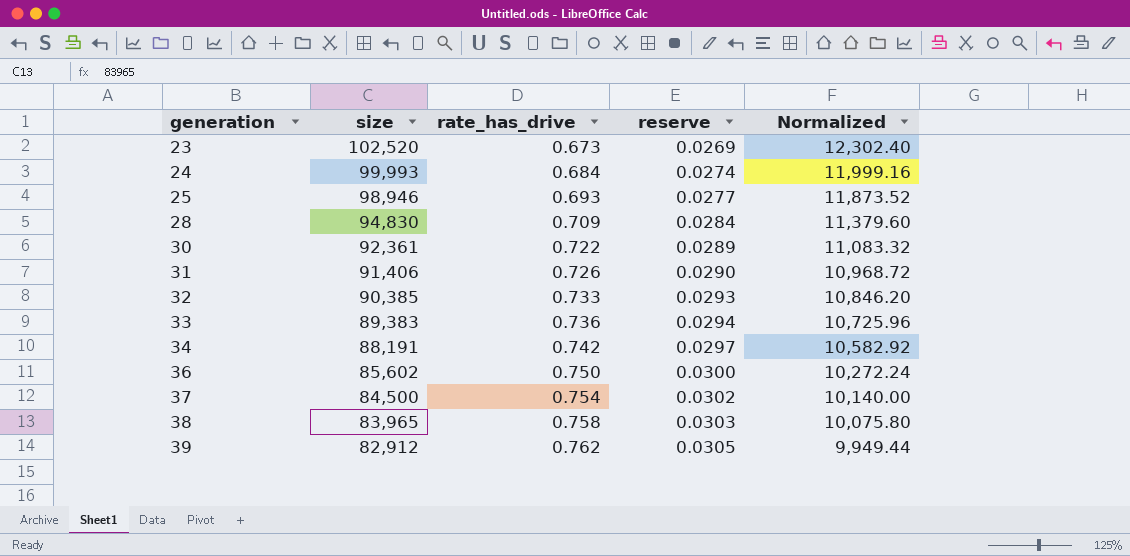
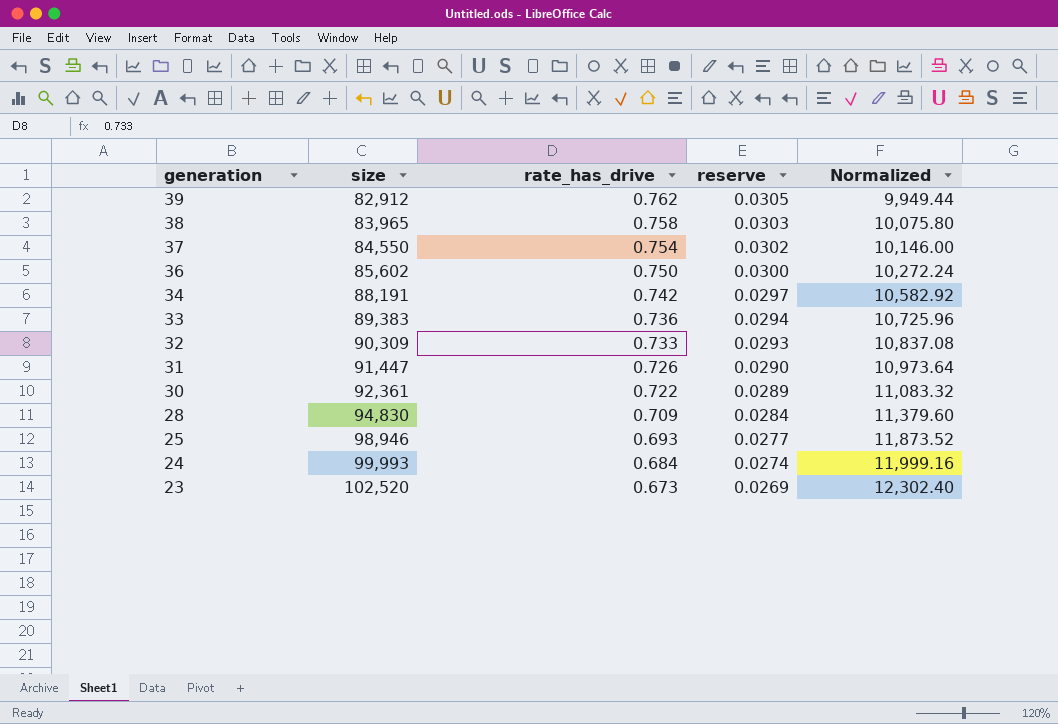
row order: generation ascending -> generation descending
37 | size: 84,500 -> 84,550
37 | Normalized: 10,140.00 -> 10,146.00
32 | size: 90,385 -> 90,309
32 | Normalized: 10,846.20 -> 10,837.08
31 | size: 91,406 -> 91,447
31 | Normalized: 10,968.72 -> 10,973.64

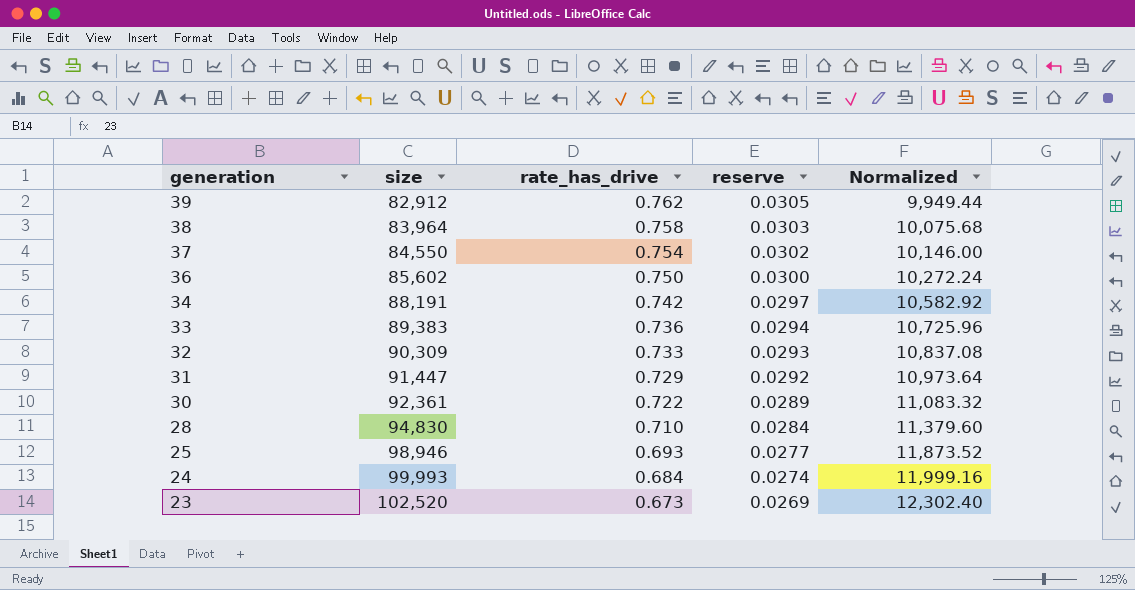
38 | size: 83,965 -> 83,964
38 | Normalized: 10,075.80 -> 10,075.68
31 | rate_has_drive: 0.726 -> 0.729
31 | reserve: 0.0290 -> 0.0292
28 | rate_has_drive: 0.709 -> 0.710

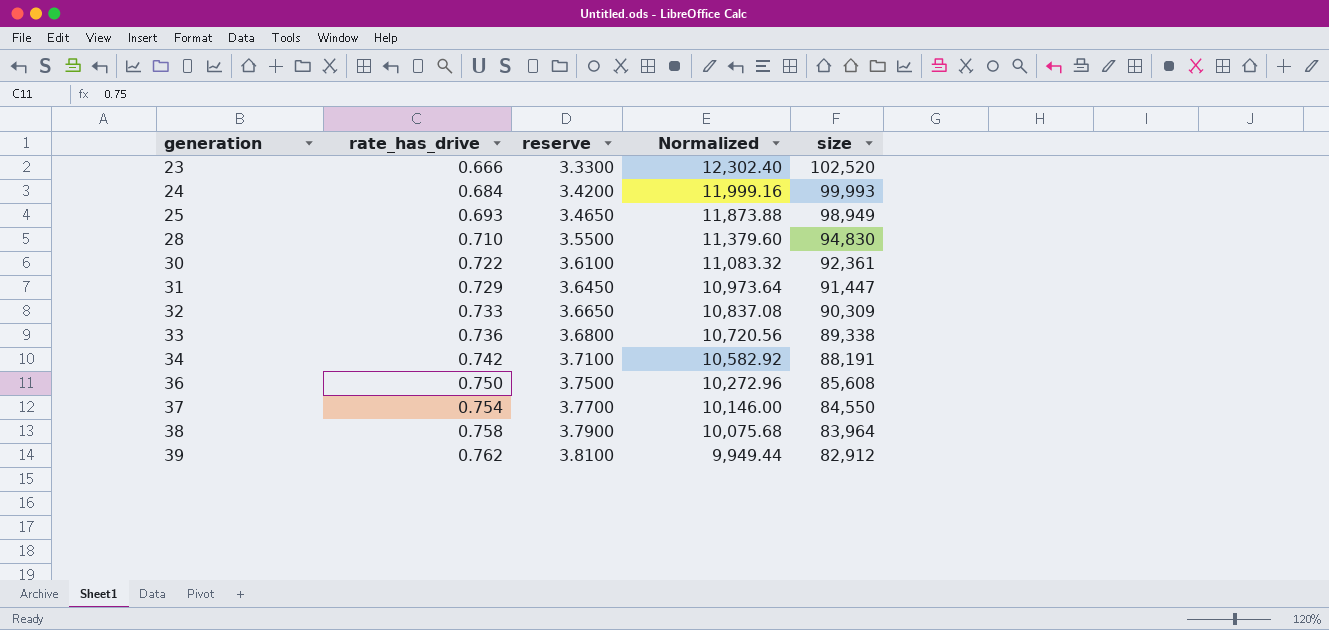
row order: generation descending -> generation ascending
column reserve | formula: [rate_has_drive] * 0.04 -> [rate_has_drive] * 5
column size | position: 2 -> 5
23 | rate_has_drive: 0.673 -> 0.666
25 | Normalized: 11,873.52 -> 11,873.88
25 | size: 98,946 -> 98,949
33 | Normalized: 10,725.96 -> 10,720.56
33 | size: 89,383 -> 89,338
36 | Normalized: 10,272.24 -> 10,272.96
36 | size: 85,602 -> 85,608

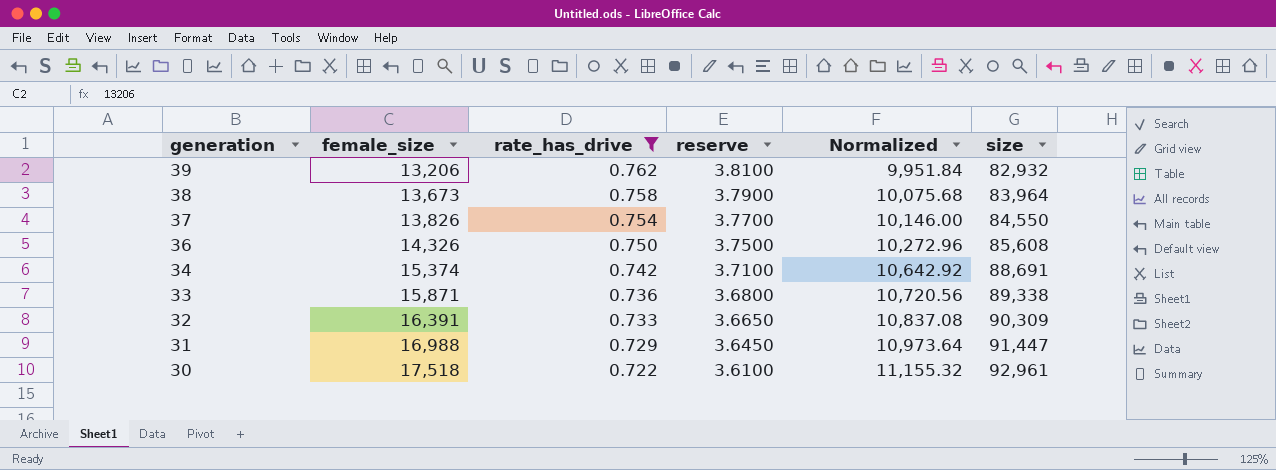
filter: none -> rate_has_drive >= 0.722
row order: generation ascending -> generation descending
column female_size | position: none -> 2
39 | Normalized: 9,949.44 -> 9,951.84
39 | size: 82,912 -> 82,932
34 | Normalized: 10,582.92 -> 10,642.92
34 | size: 88,191 -> 88,691
30 | Normalized: 11,083.32 -> 11,155.32
30 | size: 92,361 -> 92,961

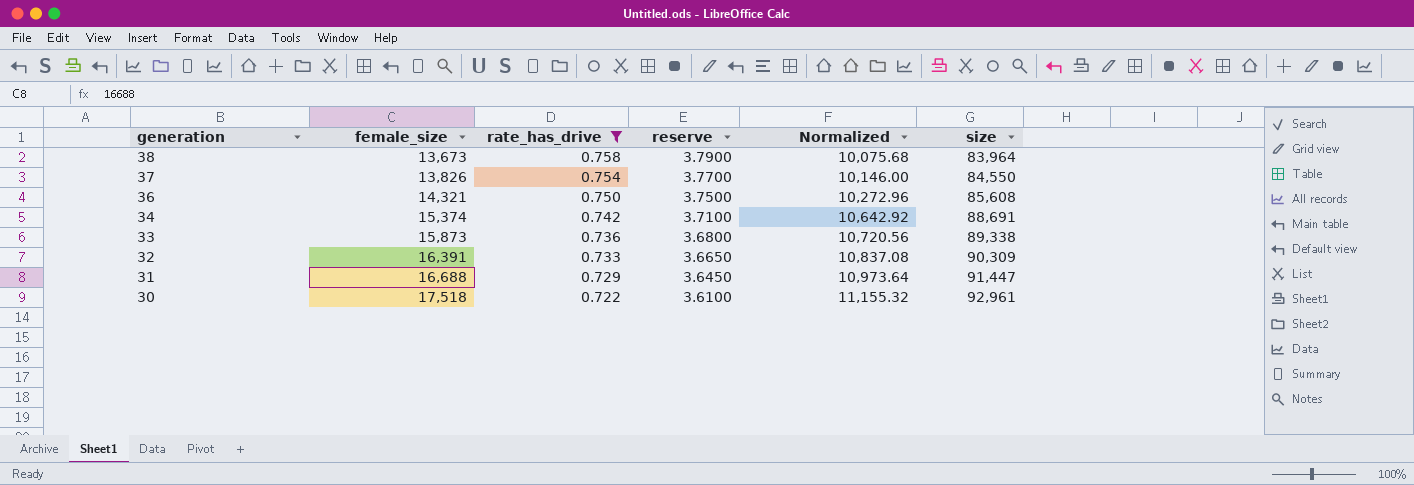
row 39: 13,206 | 0.762 | 3.8100 | 9,951.84 | 82,932 -> none
36 | female_size: 14,326 -> 14,321
33 | female_size: 15,871 -> 15,873
31 | female_size: 16,988 -> 16,688

